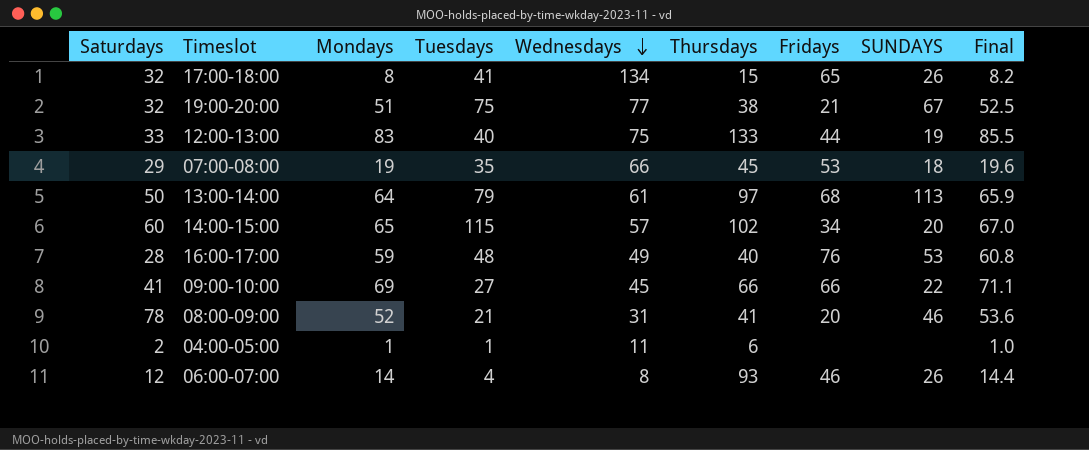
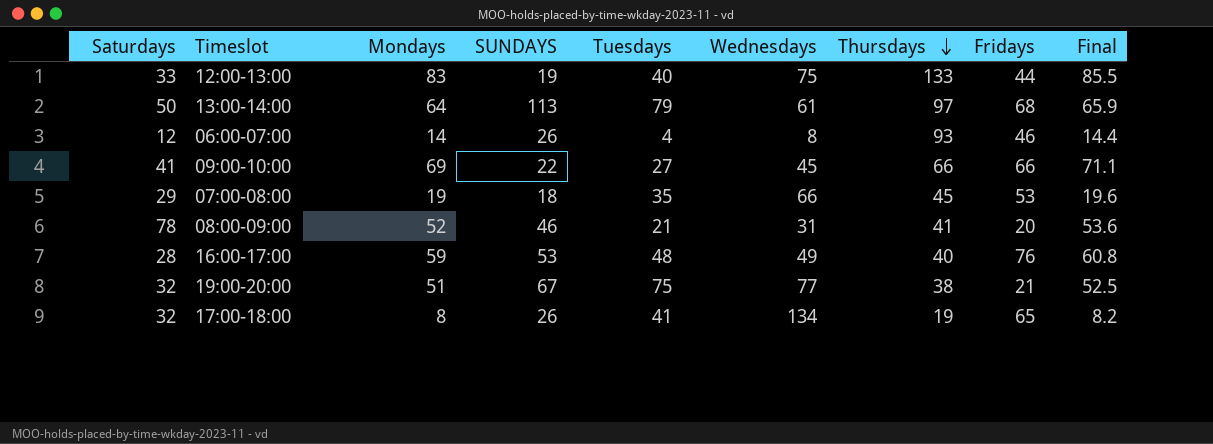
row order: Wednesdays descending -> Thursdays descending
column SUNDAYS | position: 8 -> 4
row 14:00-15:00: 60 | 65 | 115 | 57 | 102 | 34 | 20 | 67.0 -> none
row 04:00-05:00: 2 | 1 | 1 | 11 | 6 | none | none | 1.0 -> none
17:00-18:00 | Thursdays: 15 -> 19

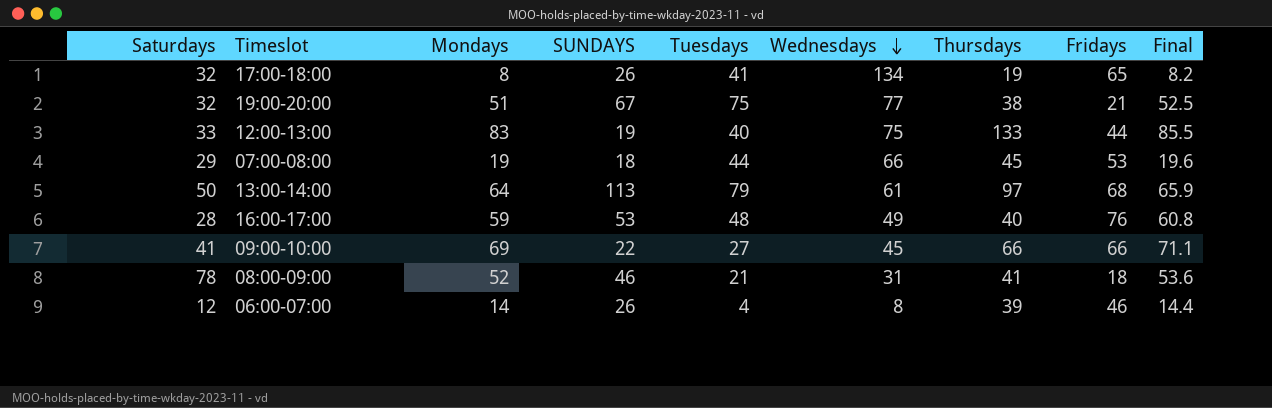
row order: Thursdays descending -> Wednesdays descending
07:00-08:00 | Tuesdays: 35 -> 44
08:00-09:00 | Fridays: 20 -> 18
06:00-07:00 | Thursdays: 93 -> 39

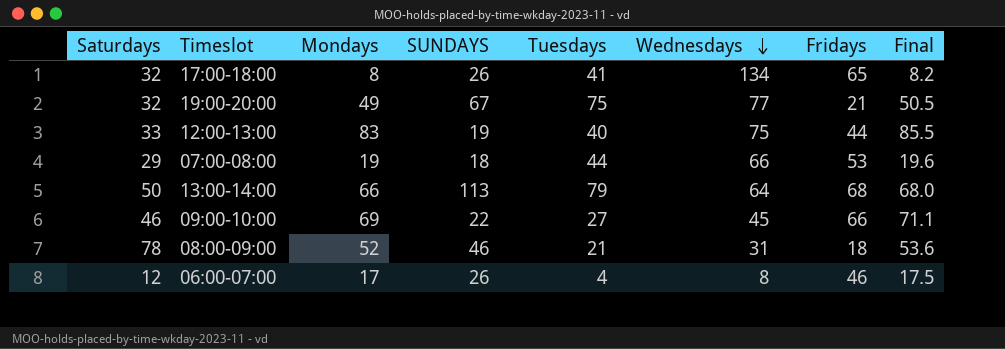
column Thursdays | position: 7 -> none
row 16:00-17:00: 28 | 59 | 53 | 48 | 49 | 40 | 76 | 60.8 -> none
19:00-20:00 | Mondays: 51 -> 49
19:00-20:00 | Final: 52.5 -> 50.5
13:00-14:00 | Mondays: 64 -> 66
13:00-14:00 | Wednesdays: 61 -> 64
13:00-14:00 | Final: 65.9 -> 68.0
09:00-10:00 | Saturdays: 41 -> 46
06:00-07:00 | Mondays: 14 -> 17
06:00-07:00 | Final: 14.4 -> 17.5

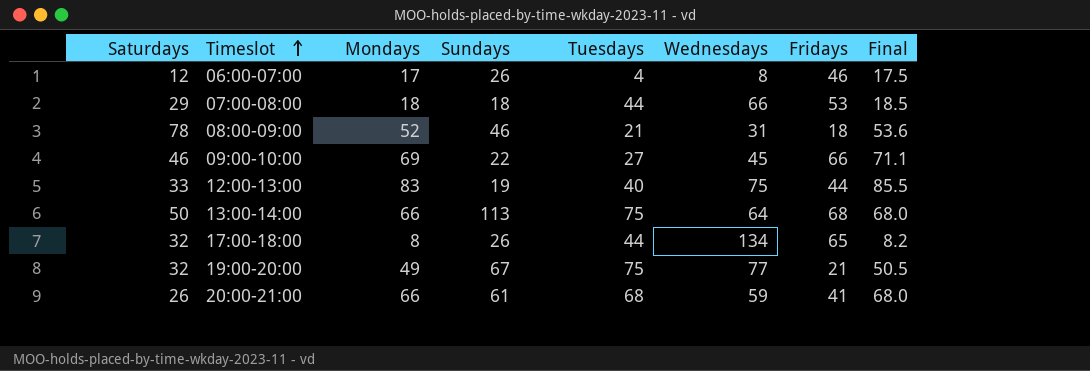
row order: Wednesdays descending -> Timeslot ascending
column name: SUNDAYS -> Sundays
07:00-08:00 | Mondays: 19 -> 18
07:00-08:00 | Final: 19.6 -> 18.5
13:00-14:00 | Tuesdays: 79 -> 75
17:00-18:00 | Tuesdays: 41 -> 44
row 20:00-21:00: none -> 26 | 66 | 61 | 68 | 59 | 41 | 68.0

